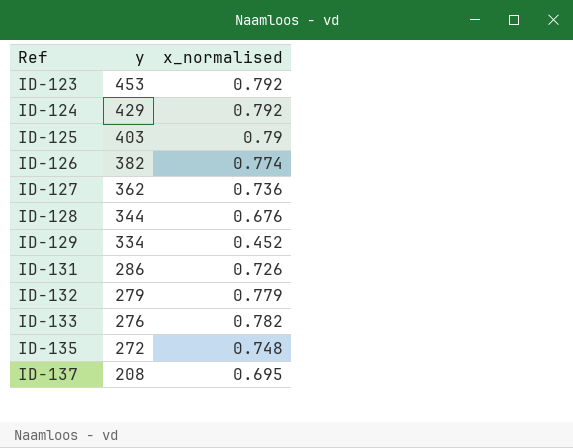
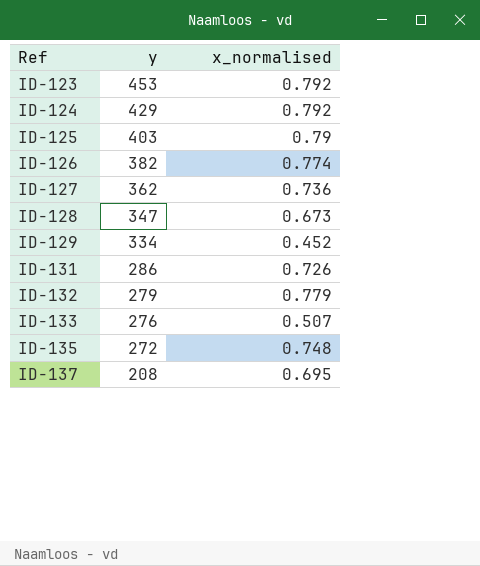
ID-128 | y: 344 -> 347
ID-128 | x_normalised: 0.676 -> 0.673
ID-133 | x_normalised: 0.782 -> 0.507

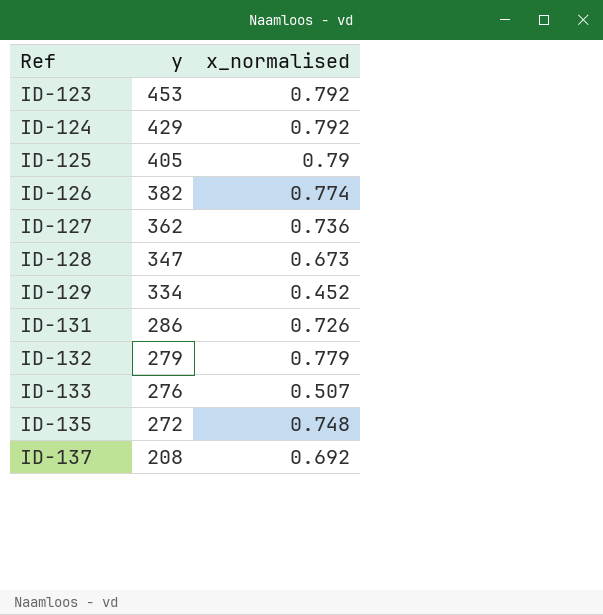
ID-125 | y: 403 -> 405
ID-137 | x_normalised: 0.695 -> 0.692

